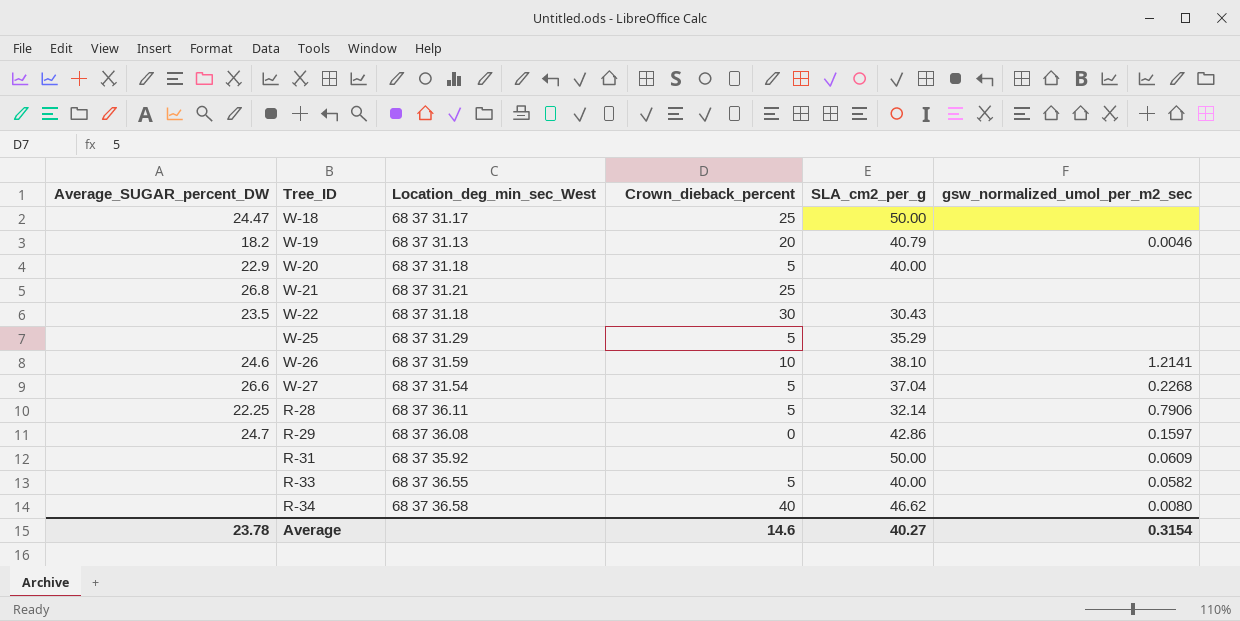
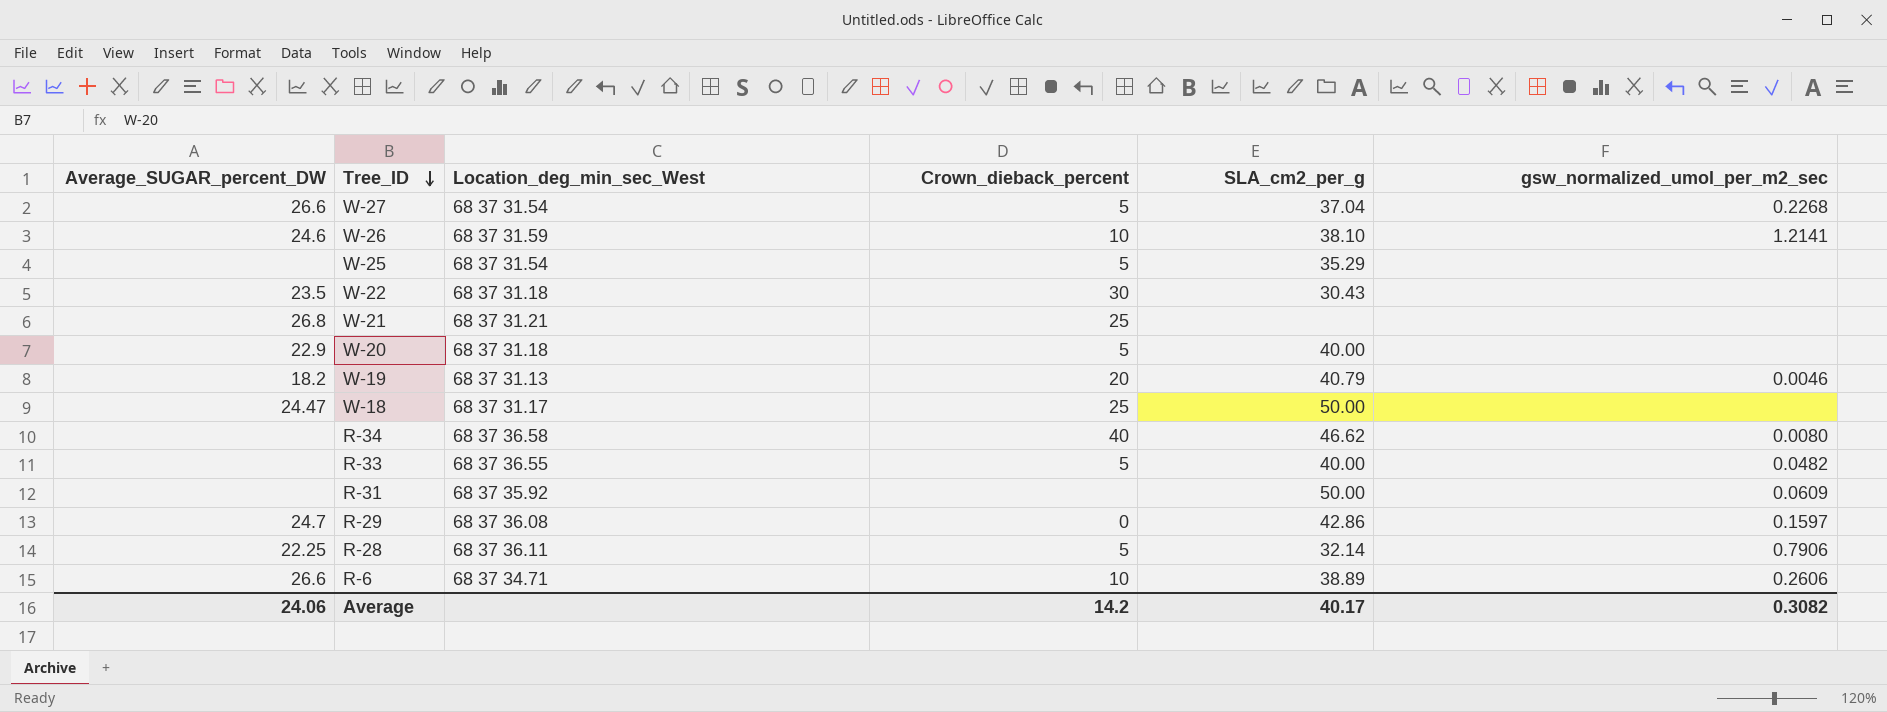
row order: none -> Tree_ID descending
W-25 | Location_deg_min_sec_West: 68 37 31.29 -> 68 37 31.54
R-33 | gsw_normalized_umol_per_m2_sec: 0.0582 -> 0.0482
row R-6: none -> 26.6 | 68 37 34.71 | 10 | 38.89 | 0.2606
Average | Average_SUGAR_percent_DW: 23.78 -> 24.06
Average | Crown_dieback_percent: 14.6 -> 14.2
Average | SLA_cm2_per_g: 40.27 -> 40.17
Average | gsw_normalized_umol_per_m2_sec: 0.3154 -> 0.3082

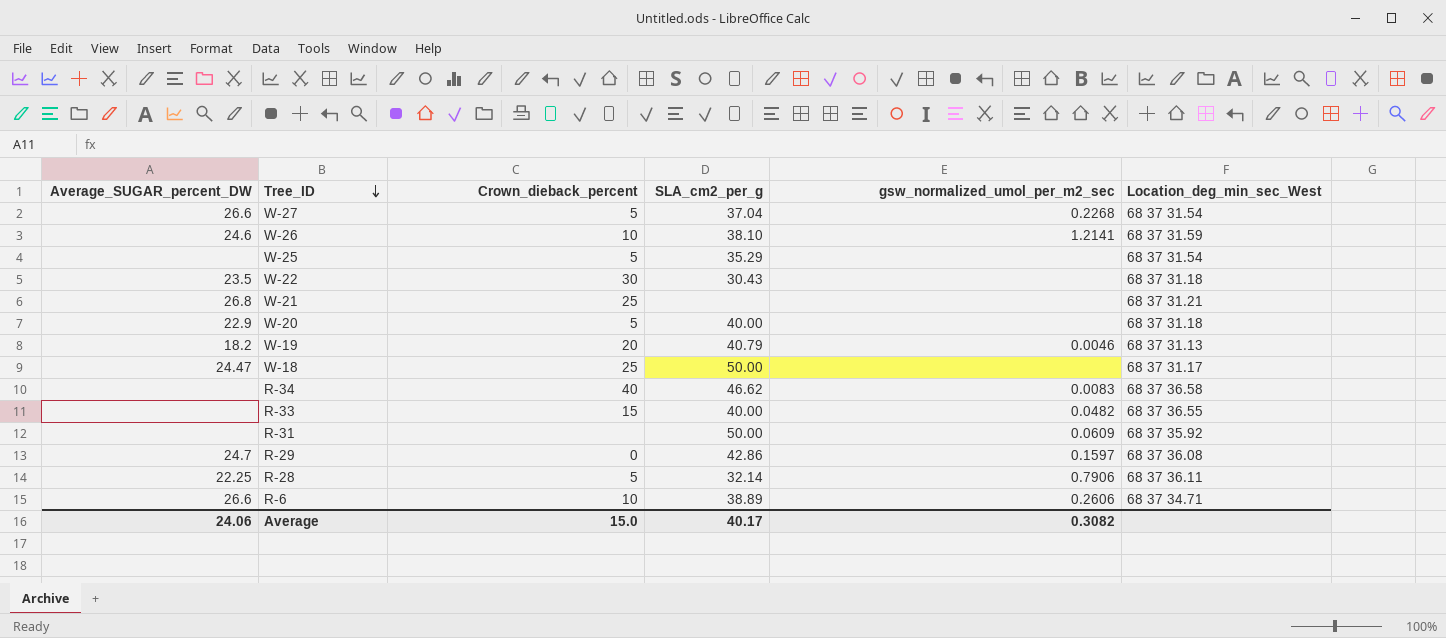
column Location_deg_min_sec_West | position: 3 -> 6
R-34 | gsw_normalized_umol_per_m2_sec: 0.0080 -> 0.0083
R-33 | Crown_dieback_percent: 5 -> 15
Average | Crown_dieback_percent: 14.2 -> 15.0

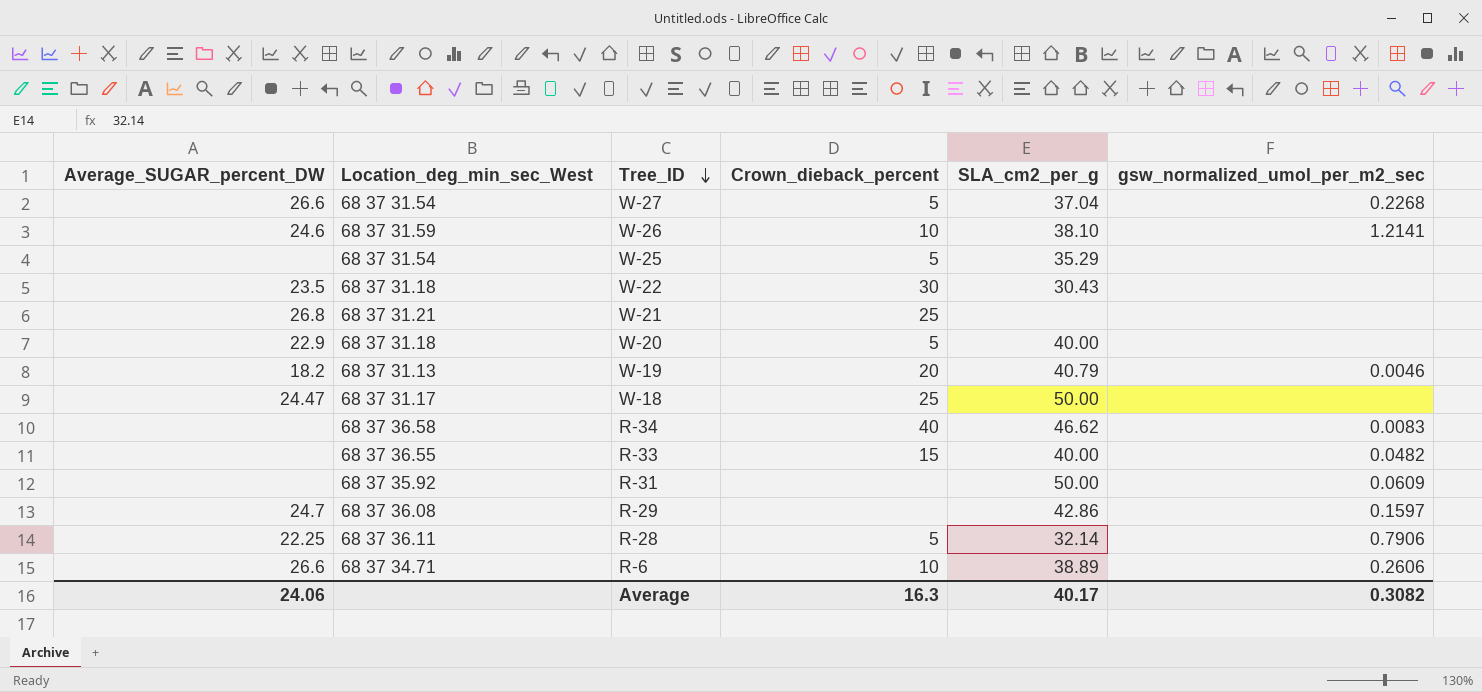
column Location_deg_min_sec_West | position: 6 -> 2
R-29 | Crown_dieback_percent: 0 -> none
Average | Crown_dieback_percent: 15.0 -> 16.3

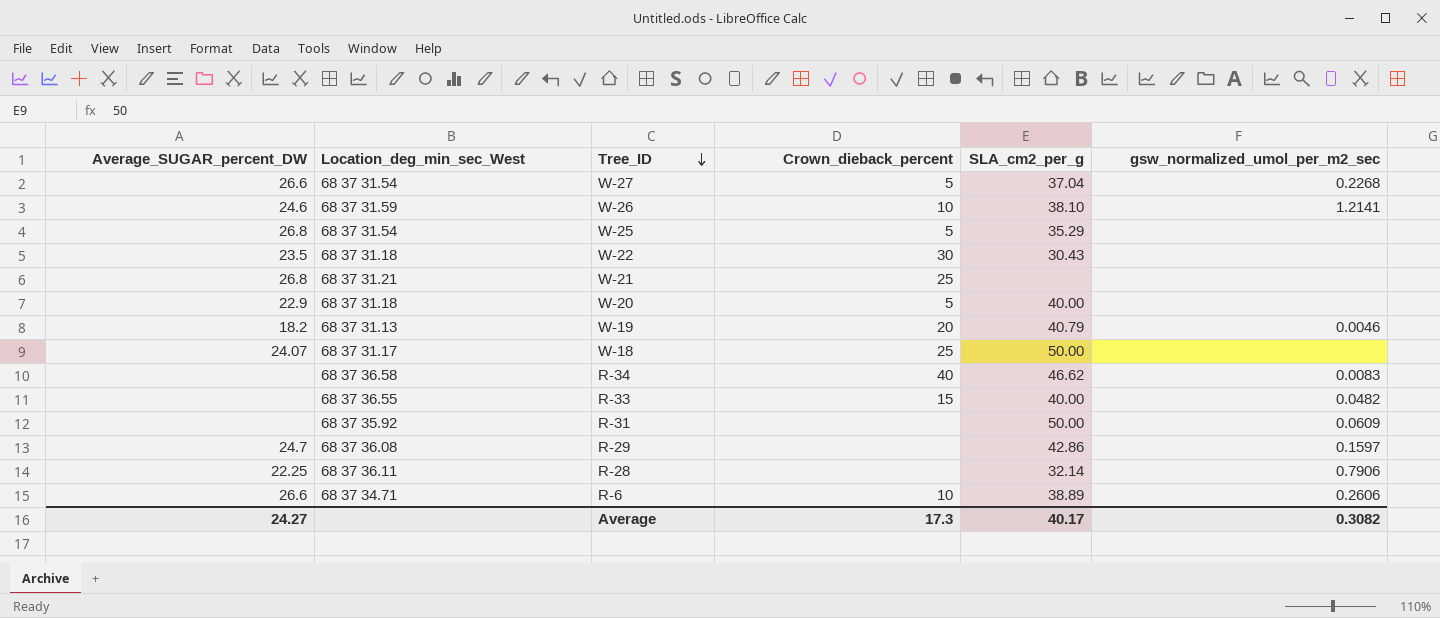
W-25 | Average_SUGAR_percent_DW: none -> 26.8
W-18 | Average_SUGAR_percent_DW: 24.47 -> 24.07
R-28 | Crown_dieback_percent: 5 -> none
Average | Average_SUGAR_percent_DW: 24.06 -> 24.27
Average | Crown_dieback_percent: 16.3 -> 17.3

